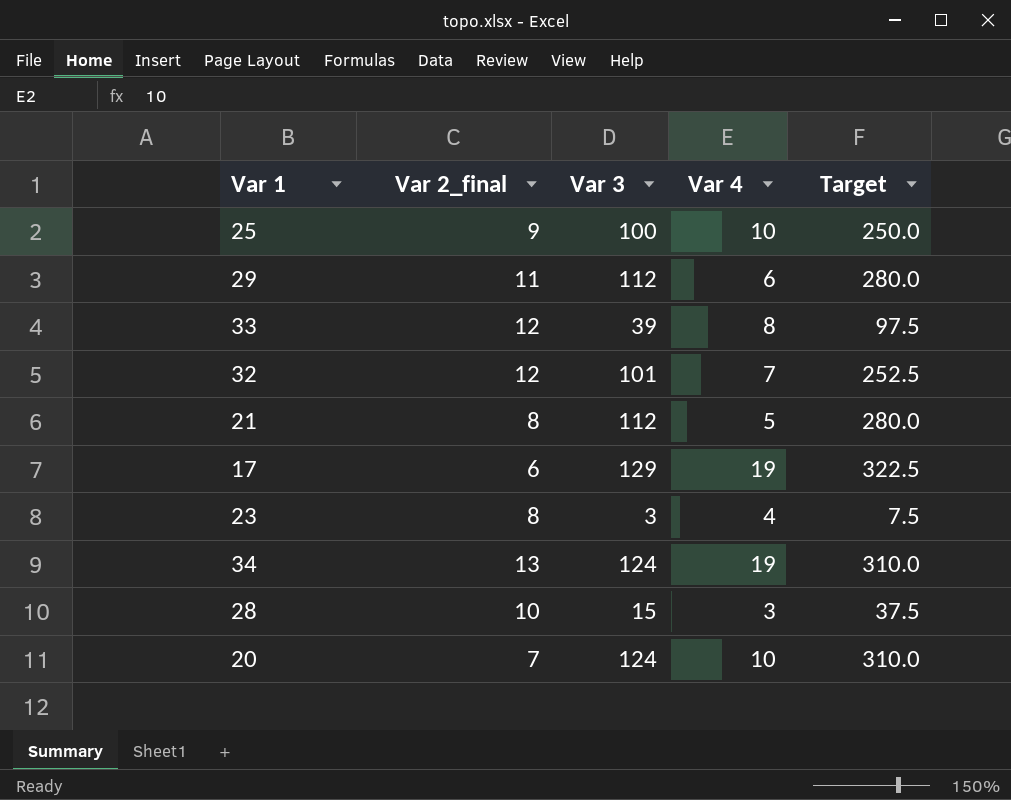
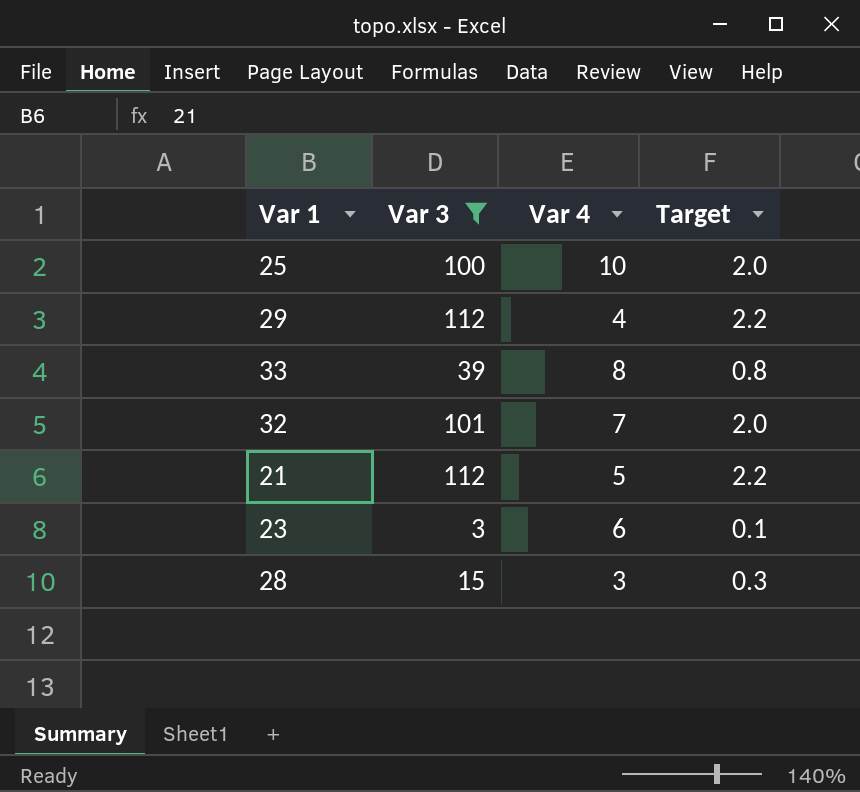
filter: none -> Var 3 <= 112
column Var 2_final | position: 2 -> none
column Target | formula: [Var 3] * 2.5 -> [Var 3] * 0.02
29 | Var 4: 6 -> 4
23 | Var 4: 4 -> 6

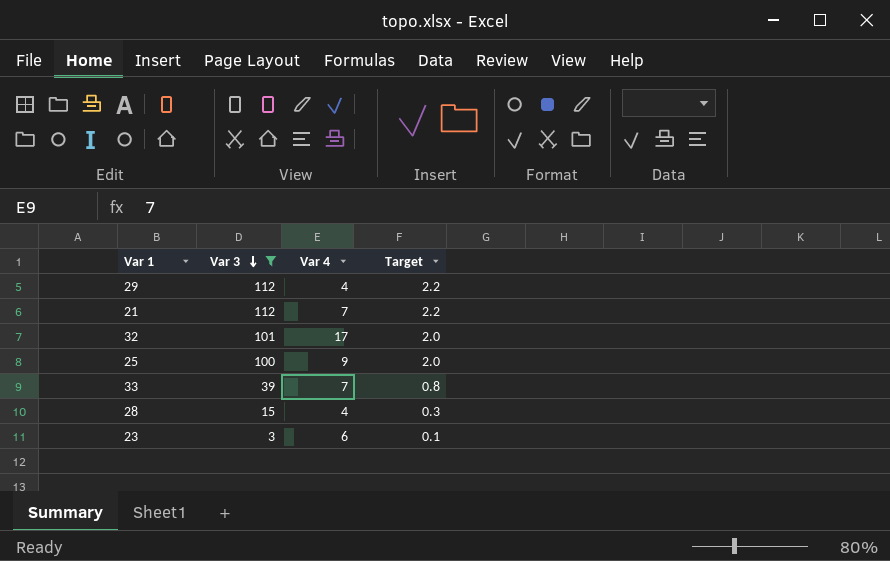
row order: none -> Var 3 descending
21 | Var 4: 5 -> 7
32 | Var 4: 7 -> 17
25 | Var 4: 10 -> 9
33 | Var 4: 8 -> 7
28 | Var 4: 3 -> 4

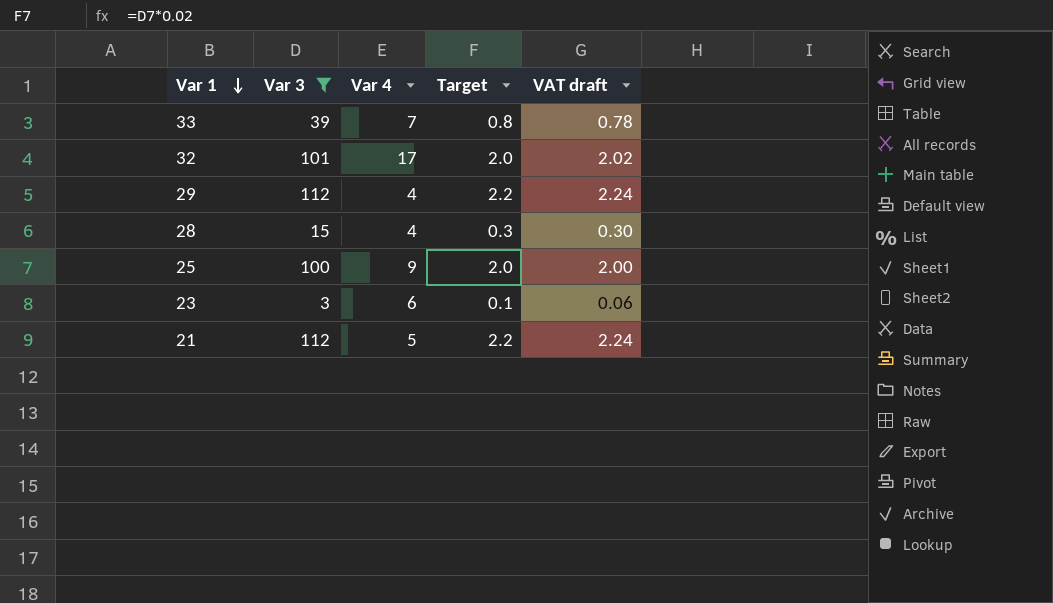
row order: Var 3 descending -> Var 1 descending
column VAT draft | formula: none -> [Var 3] * 0.02
21 | Var 4: 7 -> 5

